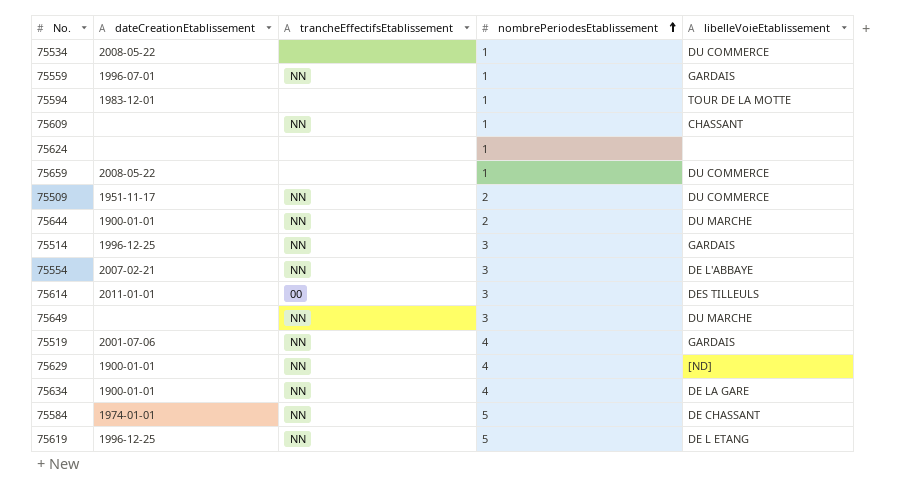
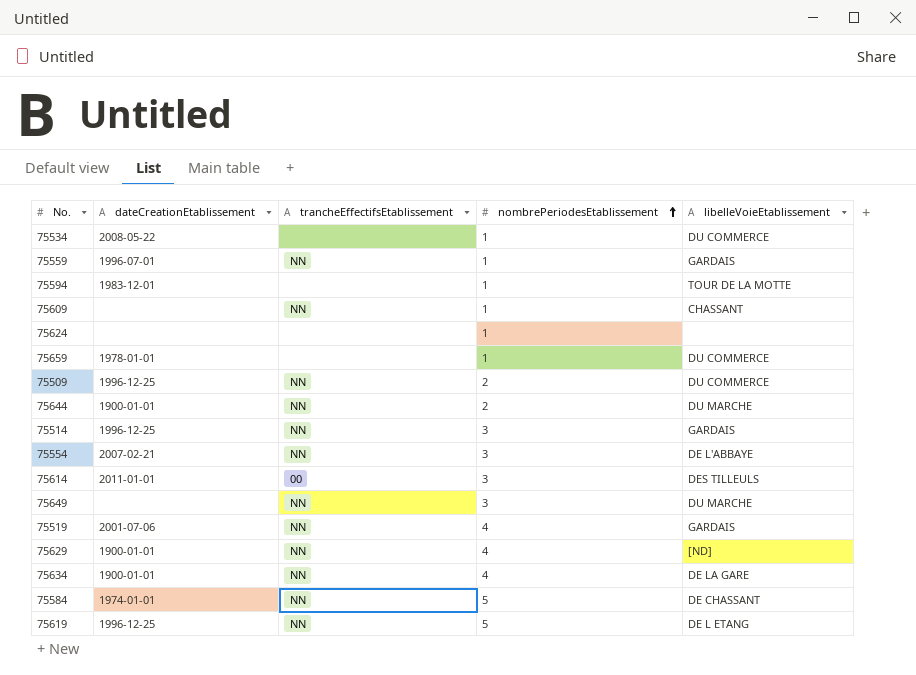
75659 | dateCreationEtablissement: 2008-05-22 -> 1978-01-01
75509 | dateCreationEtablissement: 1951-11-17 -> 1996-12-25

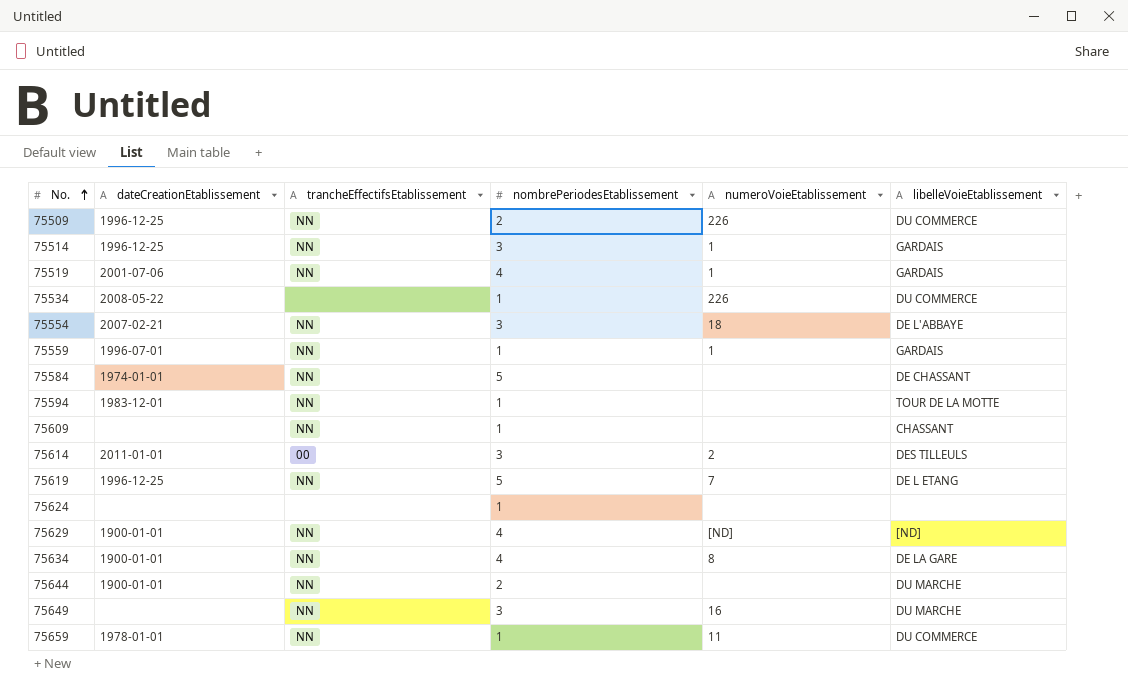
row order: nombrePeriodesEtablissement ascending -> No. ascending
column numeroVoieEtablissement | position: none -> 5
75594 | trancheEffectifsEtablissement: none -> NN
75659 | trancheEffectifsEtablissement: none -> NN

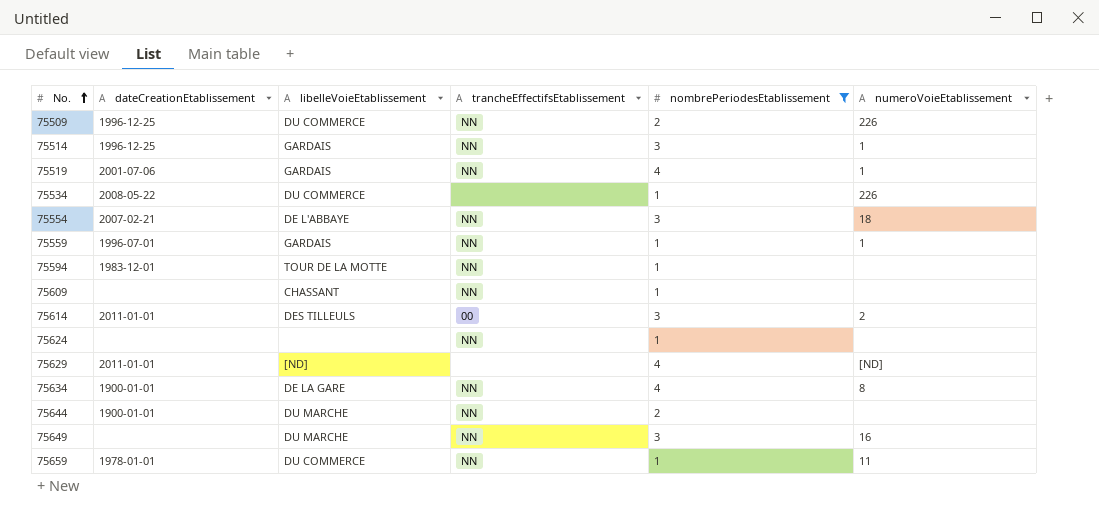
filter: none -> nombrePeriodesEtablissement != 5
column libelleVoieEtablissement | position: 6 -> 3
75624 | trancheEffectifsEtablissement: none -> NN
75629 | dateCreationEtablissement: 1900-01-01 -> 2011-01-01
75629 | trancheEffectifsEtablissement: NN -> none

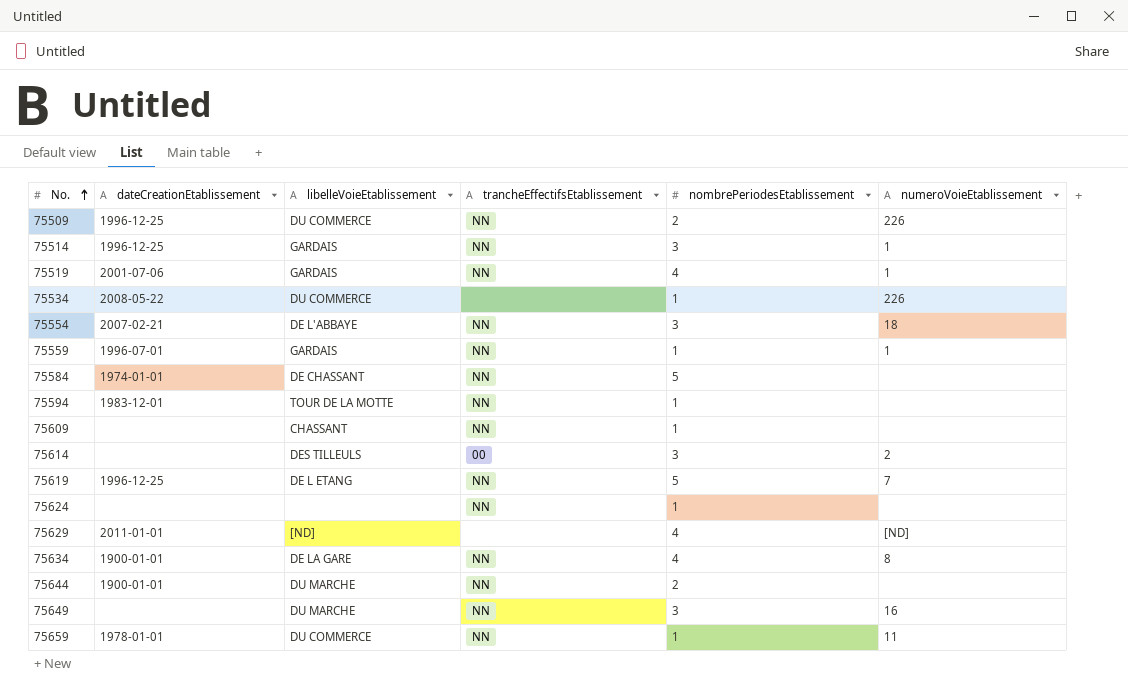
filter: nombrePeriodesEtablissement != 5 -> none
75614 | dateCreationEtablissement: 2011-01-01 -> none

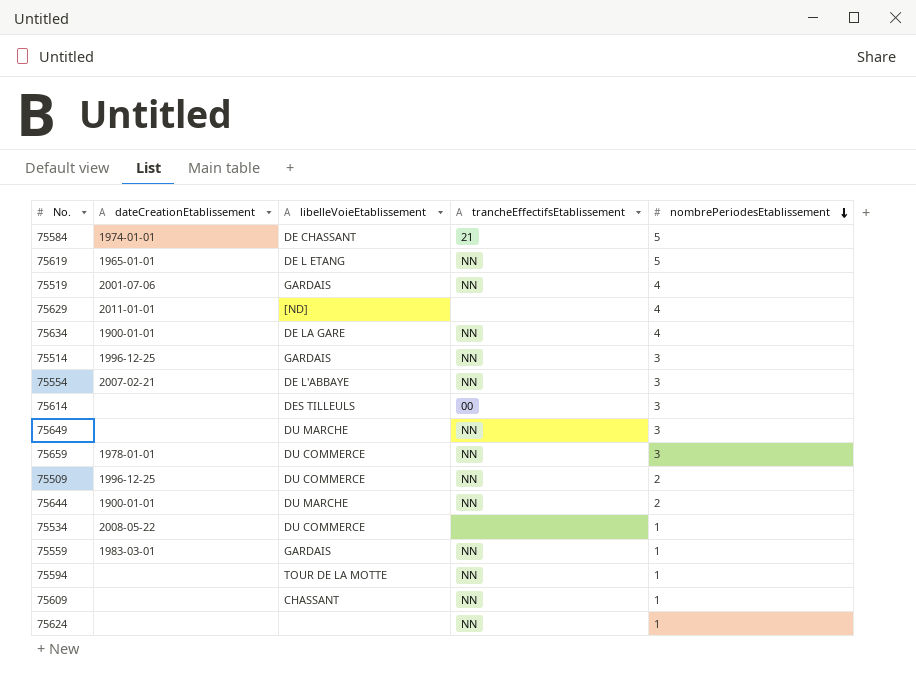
row order: No. ascending -> nombrePeriodesEtablissement descending
column numeroVoieEtablissement | position: 6 -> none
75584 | trancheEffectifsEtablissement: NN -> 21
75619 | dateCreationEtablissement: 1996-12-25 -> 1965-01-01
75659 | nombrePeriodesEtablissement: 1 -> 3
75559 | dateCreationEtablissement: 1996-07-01 -> 1983-03-01
75594 | dateCreationEtablissement: 1983-12-01 -> none

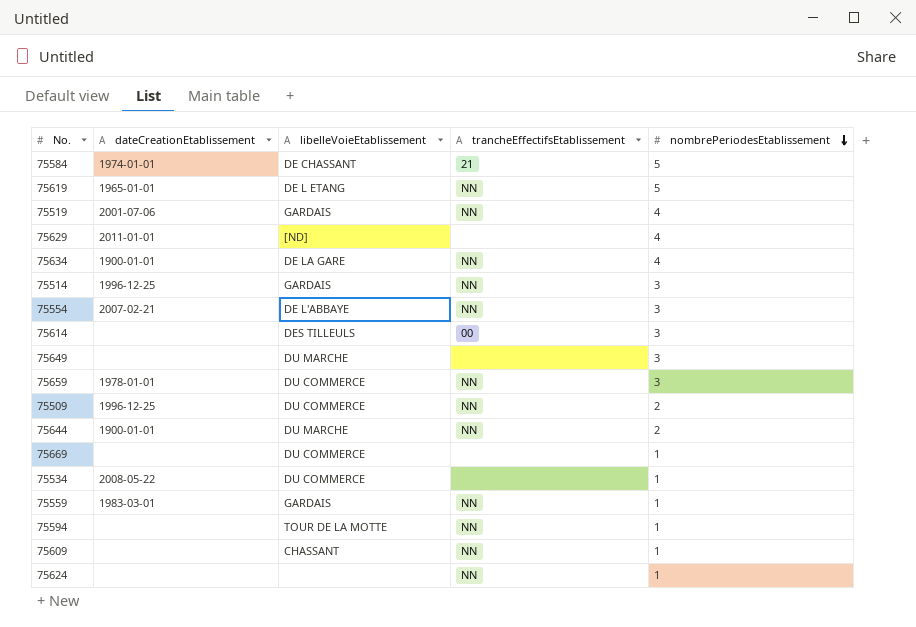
75649 | trancheEffectifsEtablissement: NN -> none
row 75669: none -> none | DU COMMERCE | none | 1

